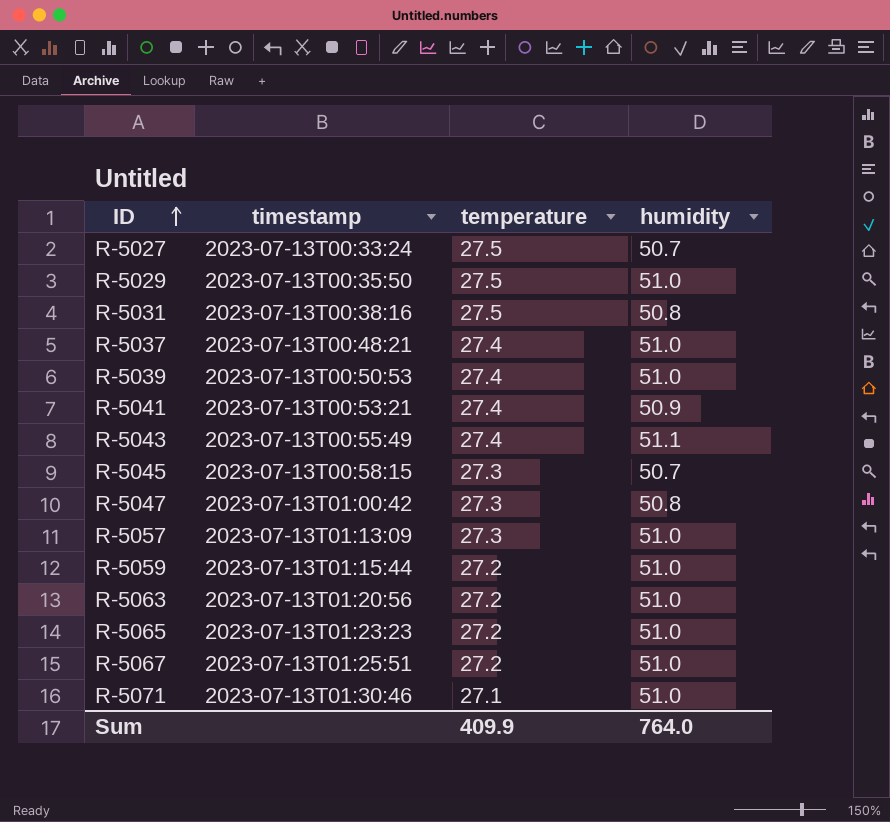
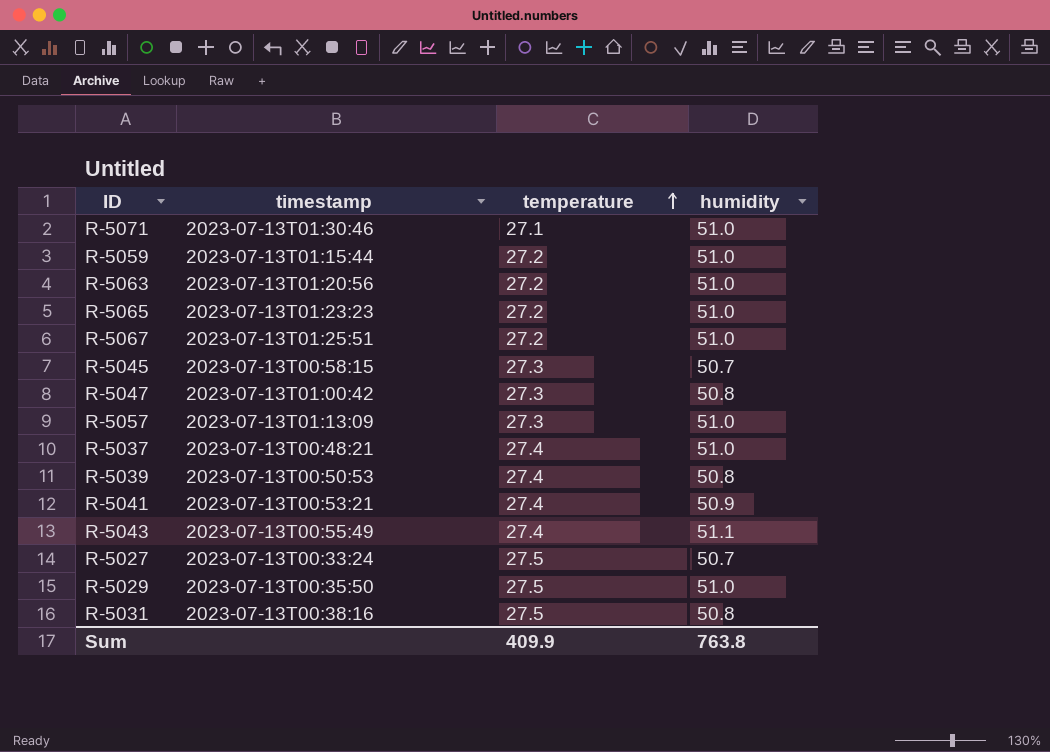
row order: ID ascending -> temperature ascending
R-5039 | humidity: 51.0 -> 50.8
Sum | humidity: 764.0 -> 763.8

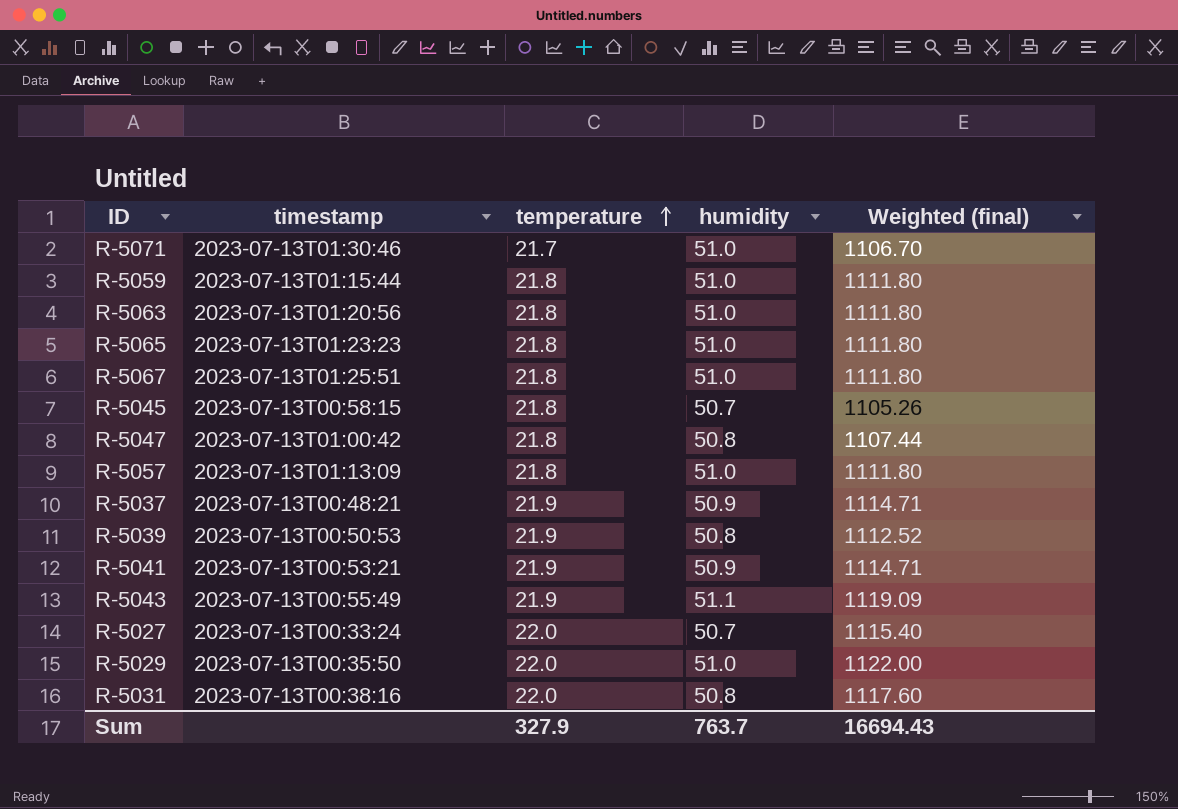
column Weighted (final) | formula: none -> [temperature] * [humidity]
R-5071 | temperature: 27.1 -> 21.7
R-5059 | temperature: 27.2 -> 21.8
R-5063 | temperature: 27.2 -> 21.8
R-5065 | temperature: 27.2 -> 21.8
R-5067 | temperature: 27.2 -> 21.8
R-5045 | temperature: 27.3 -> 21.8
R-5047 | temperature: 27.3 -> 21.8
R-5057 | temperature: 27.3 -> 21.8
R-5037 | temperature: 27.4 -> 21.9
R-5037 | humidity: 51.0 -> 50.9
R-5039 | temperature: 27.4 -> 21.9
R-5041 | temperature: 27.4 -> 21.9
R-5043 | temperature: 27.4 -> 21.9
R-5027 | temperature: 27.5 -> 22.0
R-5029 | temperature: 27.5 -> 22.0
R-5031 | temperature: 27.5 -> 22.0
Sum | temperature: 409.9 -> 327.9
Sum | humidity: 763.8 -> 763.7

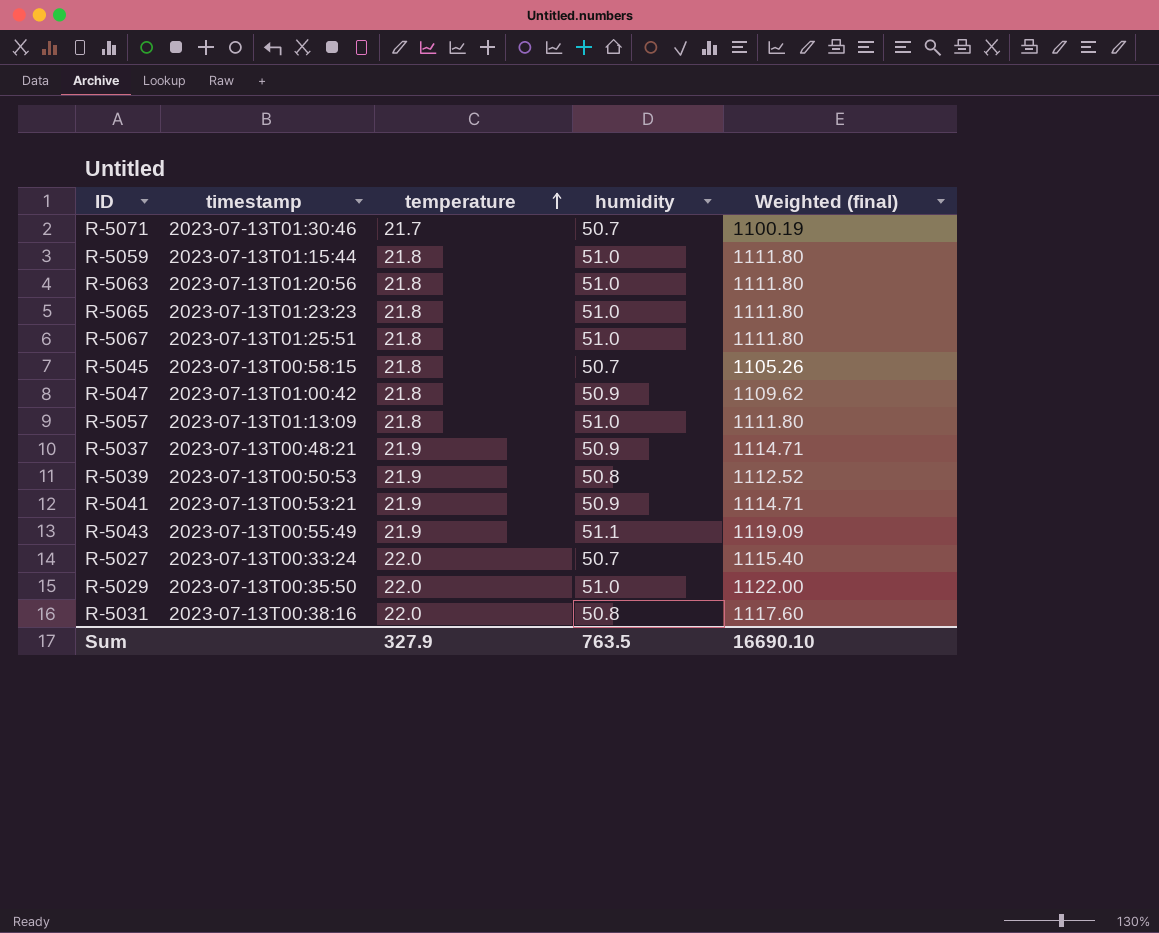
R-5071 | humidity: 51.0 -> 50.7
R-5071 | Weighted (final): 1106.70 -> 1100.19
R-5047 | humidity: 50.8 -> 50.9
R-5047 | Weighted (final): 1107.44 -> 1109.62
Sum | humidity: 763.7 -> 763.5
Sum | Weighted (final): 16694.43 -> 16690.10

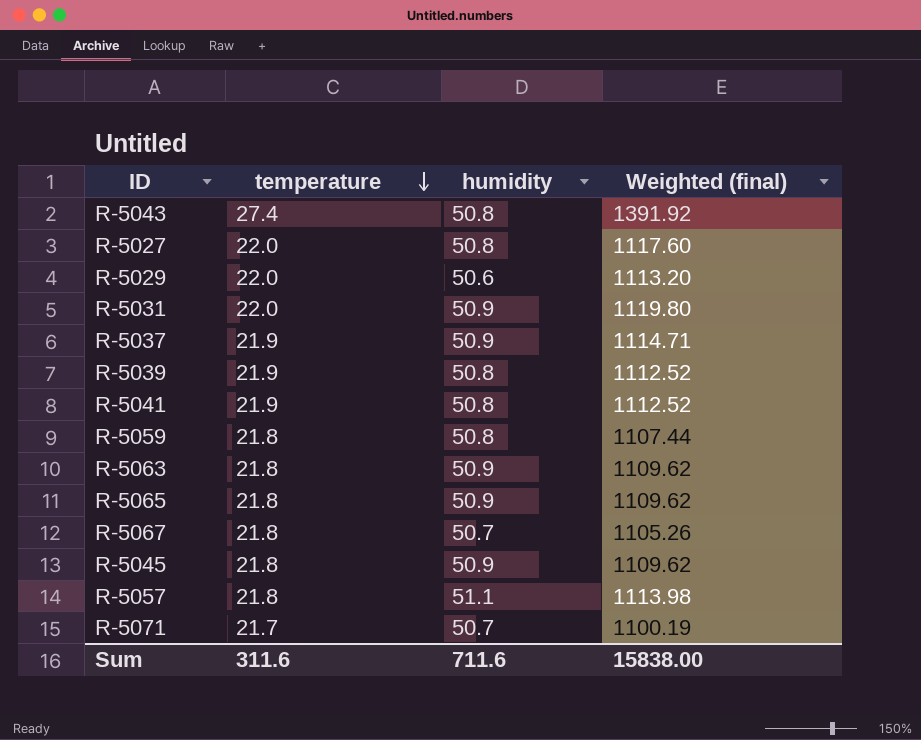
row order: temperature ascending -> temperature descending
column timestamp | position: 2 -> none
row R-5047: 2023-07-13T01:00:42 | 21.8 | 50.9 | 1109.62 -> none
R-5043 | temperature: 21.9 -> 27.4
R-5043 | humidity: 51.1 -> 50.8
R-5043 | Weighted (final): 1119.09 -> 1391.92
R-5027 | humidity: 50.7 -> 50.8
R-5027 | Weighted (final): 1115.40 -> 1117.60
R-5029 | humidity: 51.0 -> 50.6
R-5029 | Weighted (final): 1122.00 -> 1113.20
R-5031 | humidity: 50.8 -> 50.9
R-5031 | Weighted (final): 1117.60 -> 1119.80
R-5041 | humidity: 50.9 -> 50.8
R-5041 | Weighted (final): 1114.71 -> 1112.52
R-5059 | humidity: 51.0 -> 50.8
R-5059 | Weighted (final): 1111.80 -> 1107.44
R-5063 | humidity: 51.0 -> 50.9
R-5063 | Weighted (final): 1111.80 -> 1109.62
R-5065 | humidity: 51.0 -> 50.9
R-5065 | Weighted (final): 1111.80 -> 1109.62
R-5067 | humidity: 51.0 -> 50.7
R-5067 | Weighted (final): 1111.80 -> 1105.26
R-5045 | humidity: 50.7 -> 50.9
R-5045 | Weighted (final): 1105.26 -> 1109.62
R-5057 | humidity: 51.0 -> 51.1
R-5057 | Weighted (final): 1111.80 -> 1113.98
Sum | temperature: 327.9 -> 311.6
Sum | humidity: 763.5 -> 711.6
Sum | Weighted (final): 16690.10 -> 15838.00

